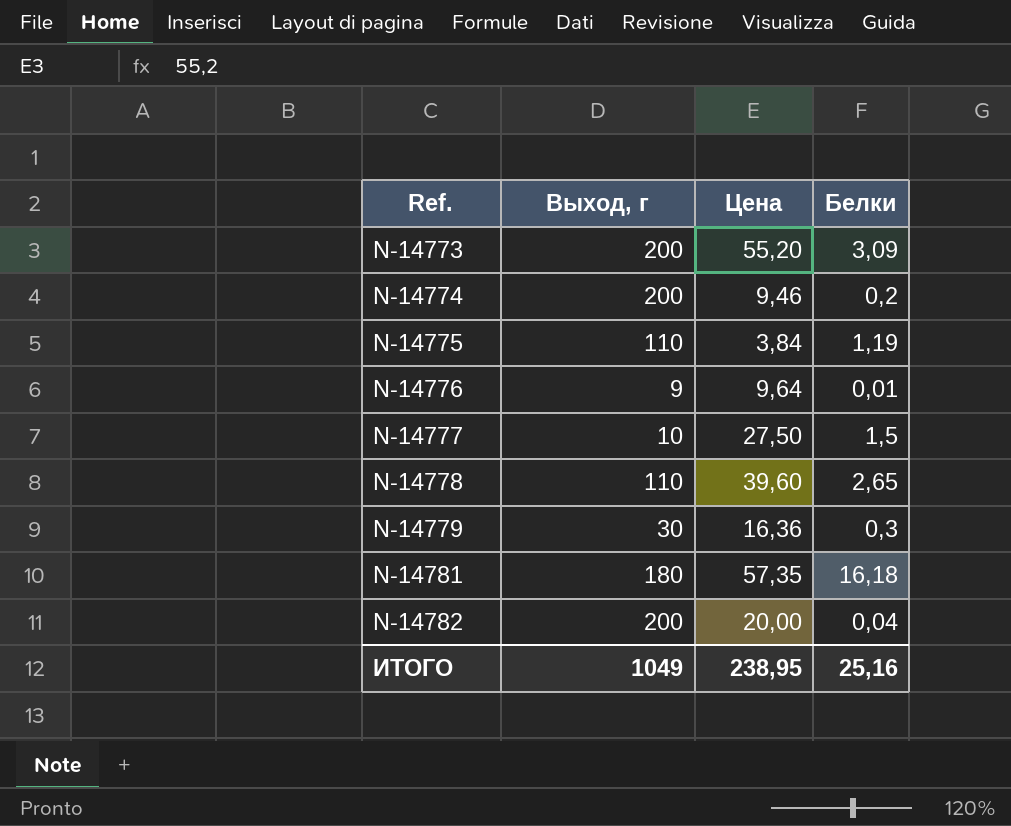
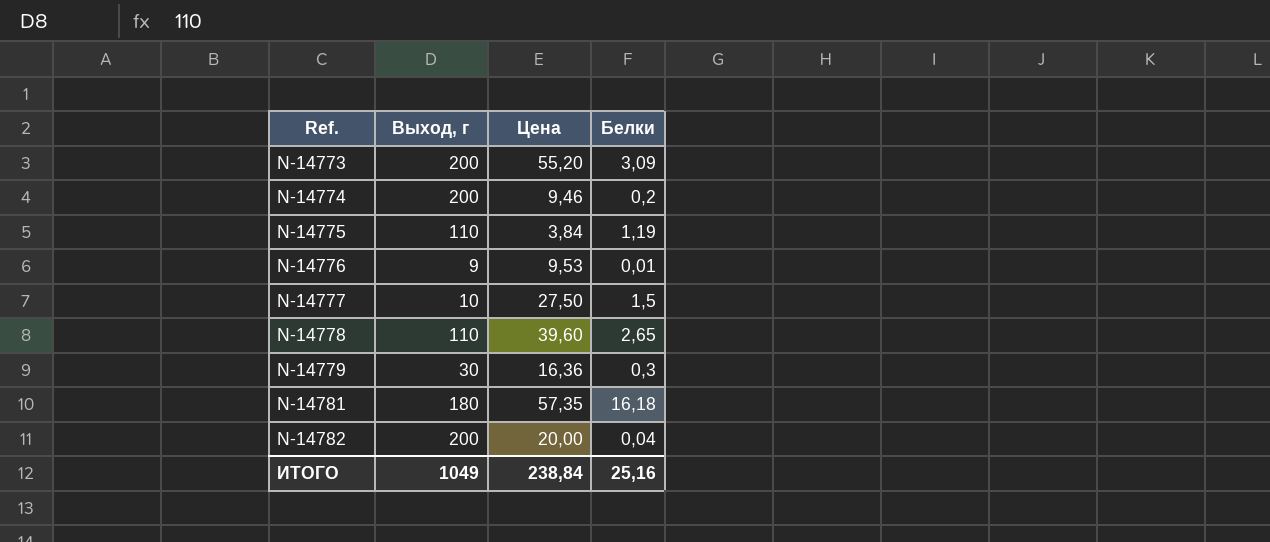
N-14776 | Цена: 9,64 -> 9,53
ИТОГО | Цена: 238,95 -> 238,84

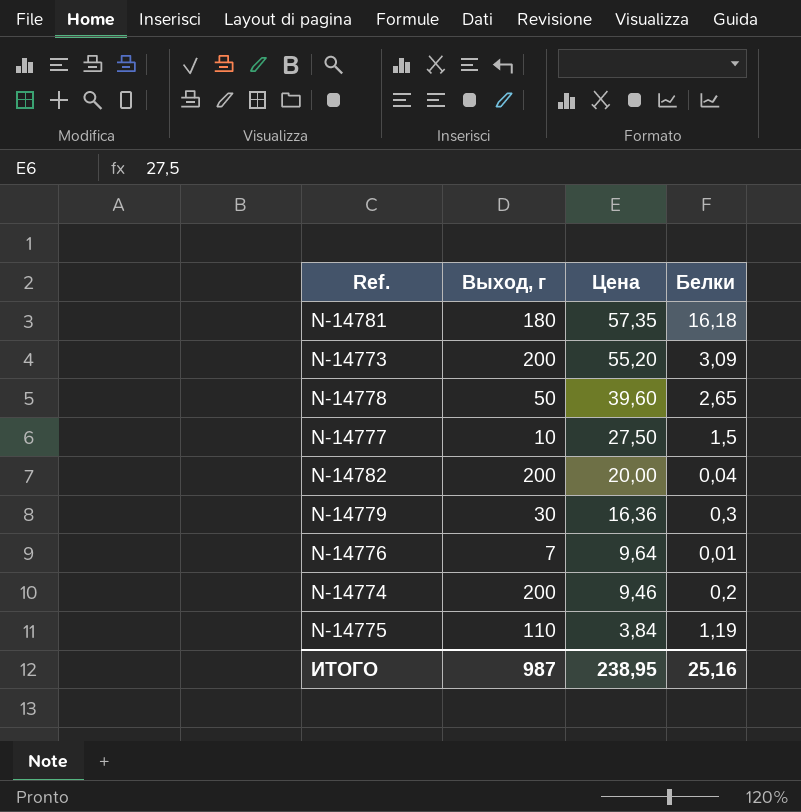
row order: Ref. ascending -> Цена descending
N-14778 | Выход, г: 110 -> 50
N-14776 | Выход, г: 9 -> 7
N-14776 | Цена: 9,53 -> 9,64
ИТОГО | Выход, г: 1049 -> 987
ИТОГО | Цена: 238,84 -> 238,95

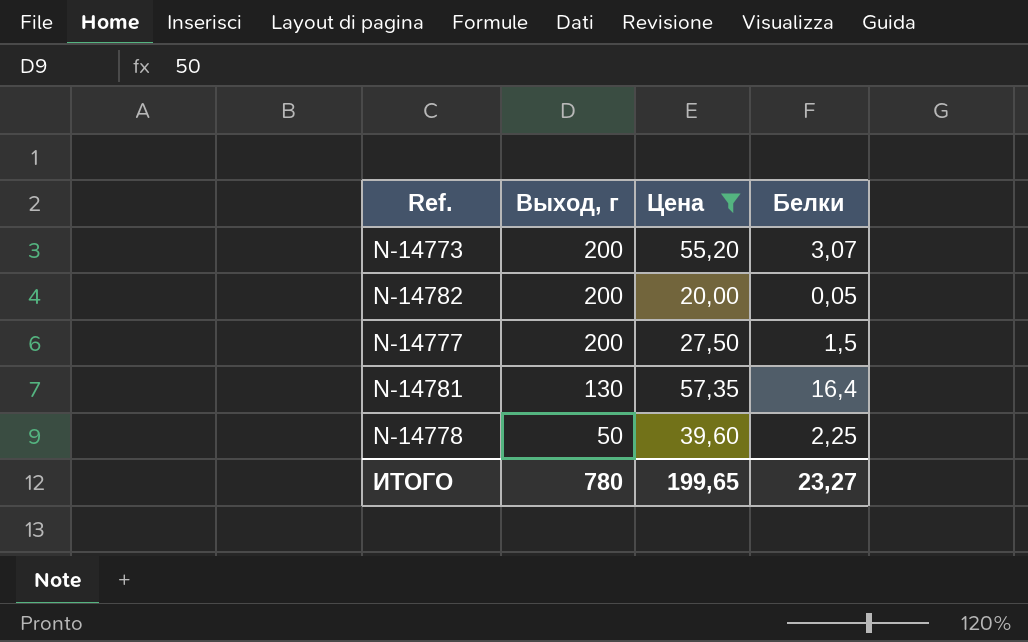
filter: none -> Цена >= 20,00
row order: Цена descending -> Выход, г descending
N-14773 | Белки: 3,09 -> 3,07
N-14782 | Белки: 0,04 -> 0,05
N-14777 | Выход, г: 10 -> 200
N-14781 | Выход, г: 180 -> 130
N-14781 | Белки: 16,18 -> 16,4
N-14778 | Белки: 2,65 -> 2,25
ИТОГО | Выход, г: 987 -> 780
ИТОГО | Цена: 238,95 -> 199,65
ИТОГО | Белки: 25,16 -> 23,27

